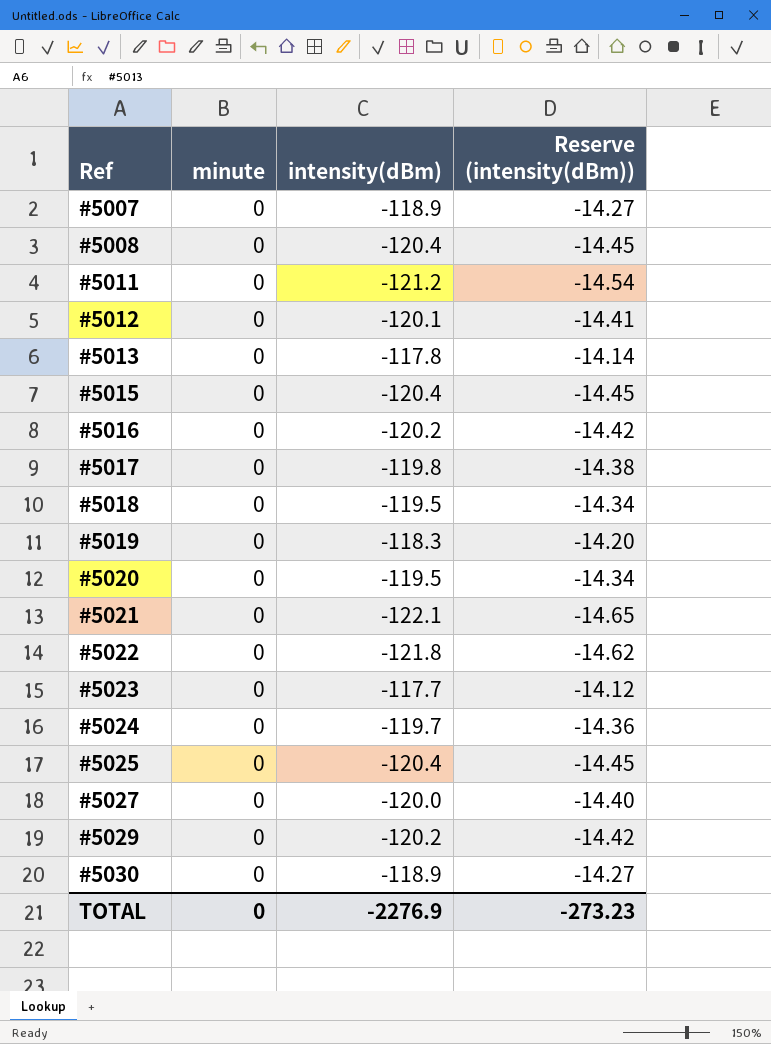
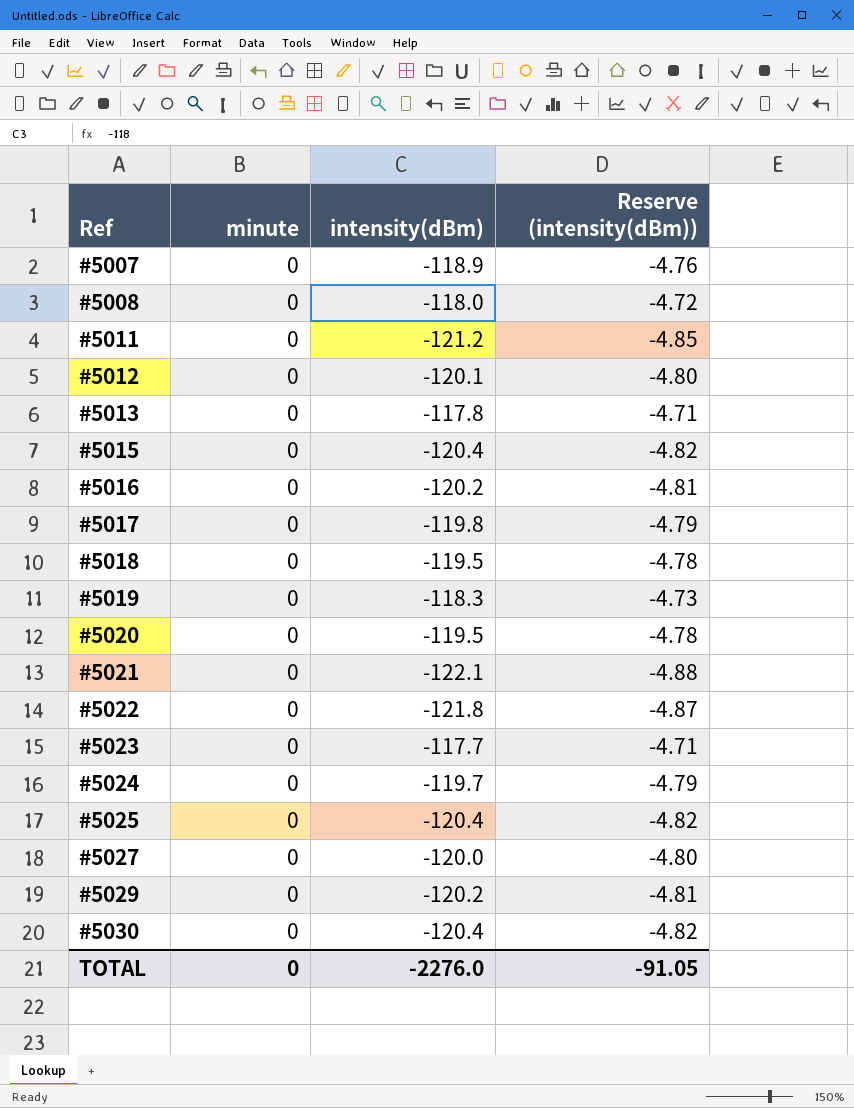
column Reserve (intensity(dBm)) | formula: [intensity(dBm)] * 0.12 -> [intensity(dBm)] * 0.04
#5008 | intensity(dBm): -120.4 -> -118.0
#5030 | intensity(dBm): -118.9 -> -120.4
TOTAL | intensity(dBm): -2276.9 -> -2276.0
TOTAL | Reserve (intensity(dBm)): -273.23 -> -91.05

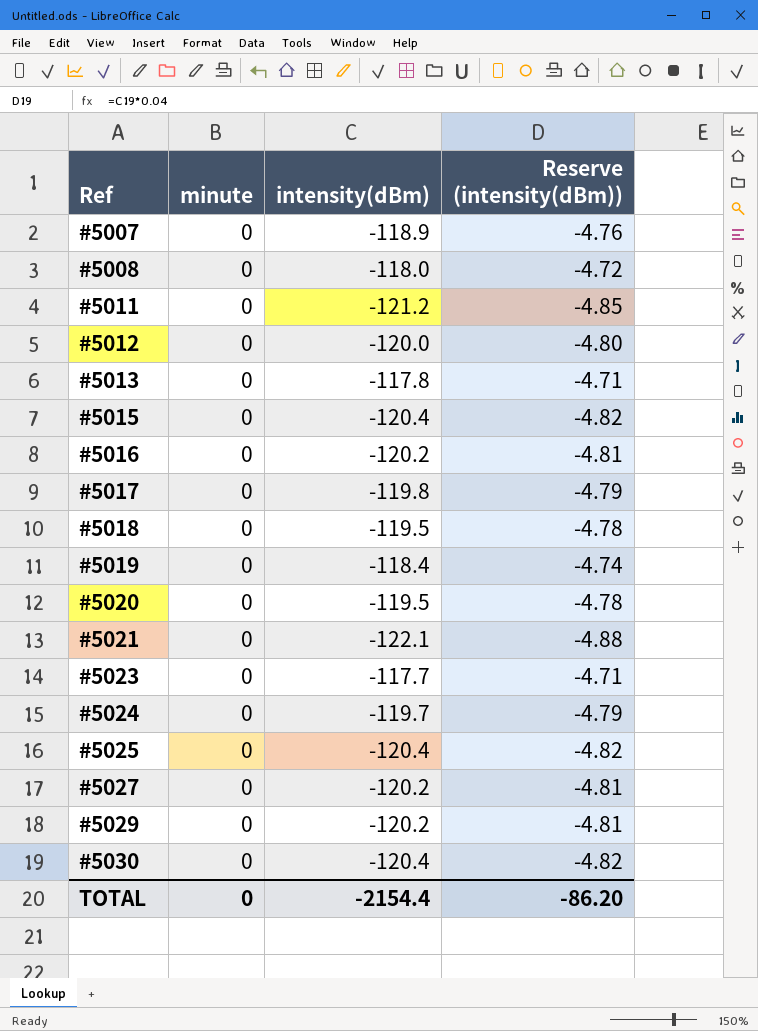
row #5022: 0 | -121.8 | -4.87 -> none
#5012 | intensity(dBm): -120.1 -> -120.0
#5019 | intensity(dBm): -118.3 -> -118.4
#5019 | Reserve (intensity(dBm)): -4.73 -> -4.74
#5027 | intensity(dBm): -120.0 -> -120.2
#5027 | Reserve (intensity(dBm)): -4.80 -> -4.81
TOTAL | intensity(dBm): -2276.0 -> -2154.4
TOTAL | Reserve (intensity(dBm)): -91.05 -> -86.20

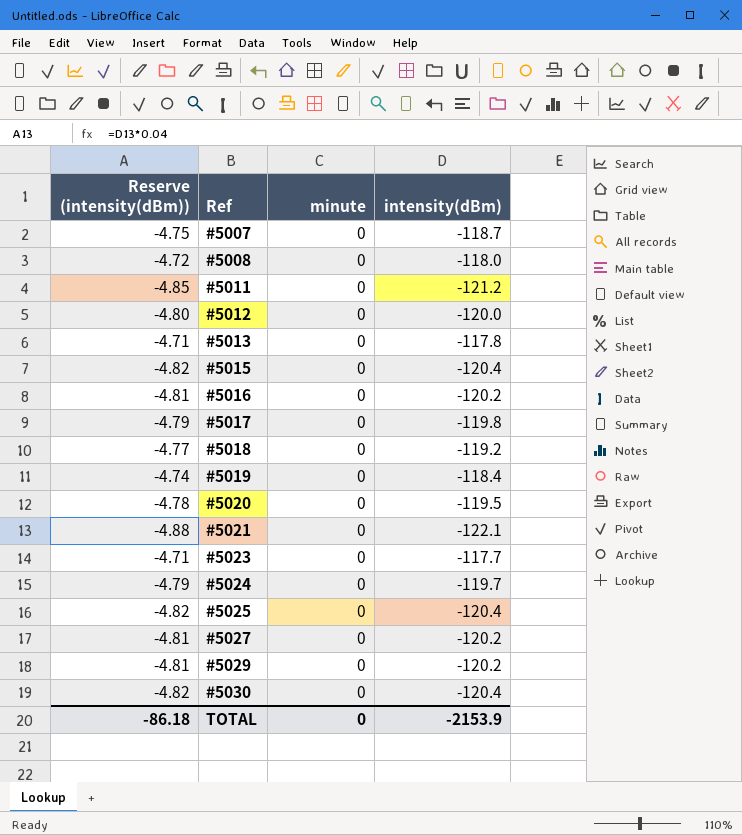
column Reserve (intensity(dBm)) | position: 4 -> 1
#5007 | Reserve (intensity(dBm)): -4.76 -> -4.75
#5007 | intensity(dBm): -118.9 -> -118.7
#5018 | Reserve (intensity(dBm)): -4.78 -> -4.77
#5018 | intensity(dBm): -119.5 -> -119.2
TOTAL | Reserve (intensity(dBm)): -86.20 -> -86.18
TOTAL | intensity(dBm): -2154.4 -> -2153.9

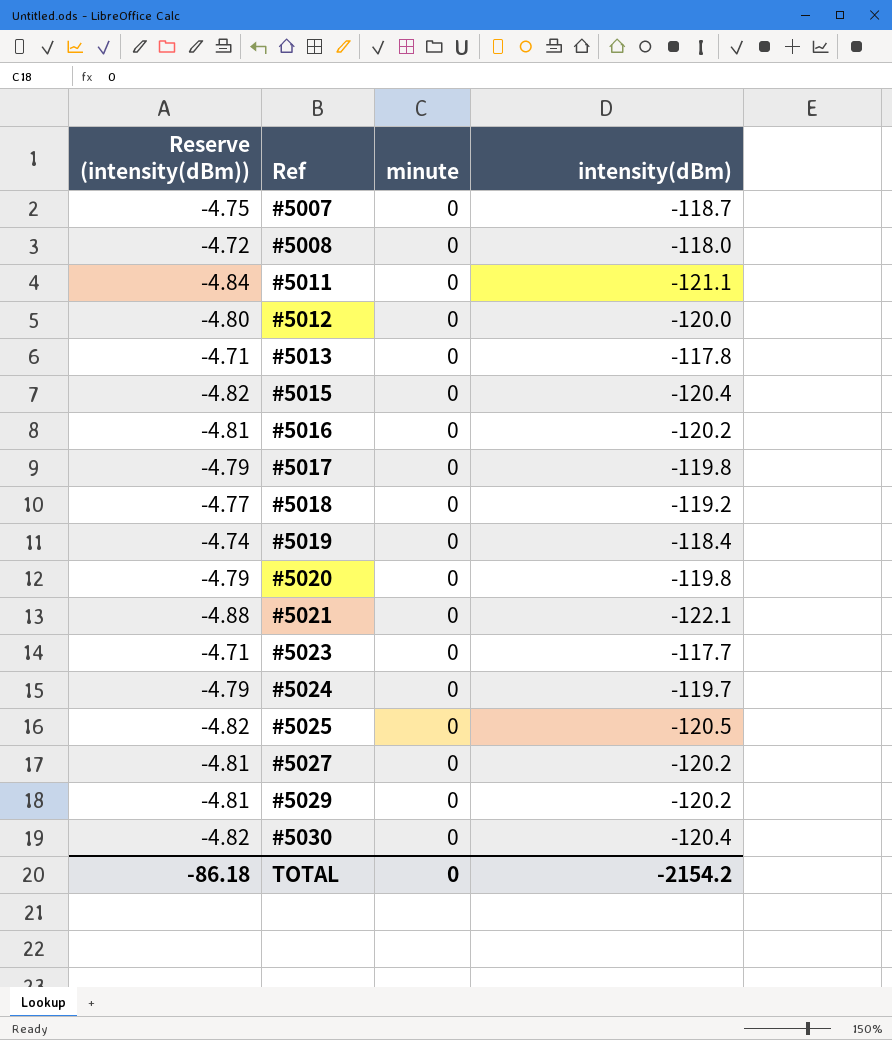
#5011 | Reserve (intensity(dBm)): -4.85 -> -4.84
#5011 | intensity(dBm): -121.2 -> -121.1
#5020 | Reserve (intensity(dBm)): -4.78 -> -4.79
#5020 | intensity(dBm): -119.5 -> -119.8
#5025 | intensity(dBm): -120.4 -> -120.5
TOTAL | intensity(dBm): -2153.9 -> -2154.2

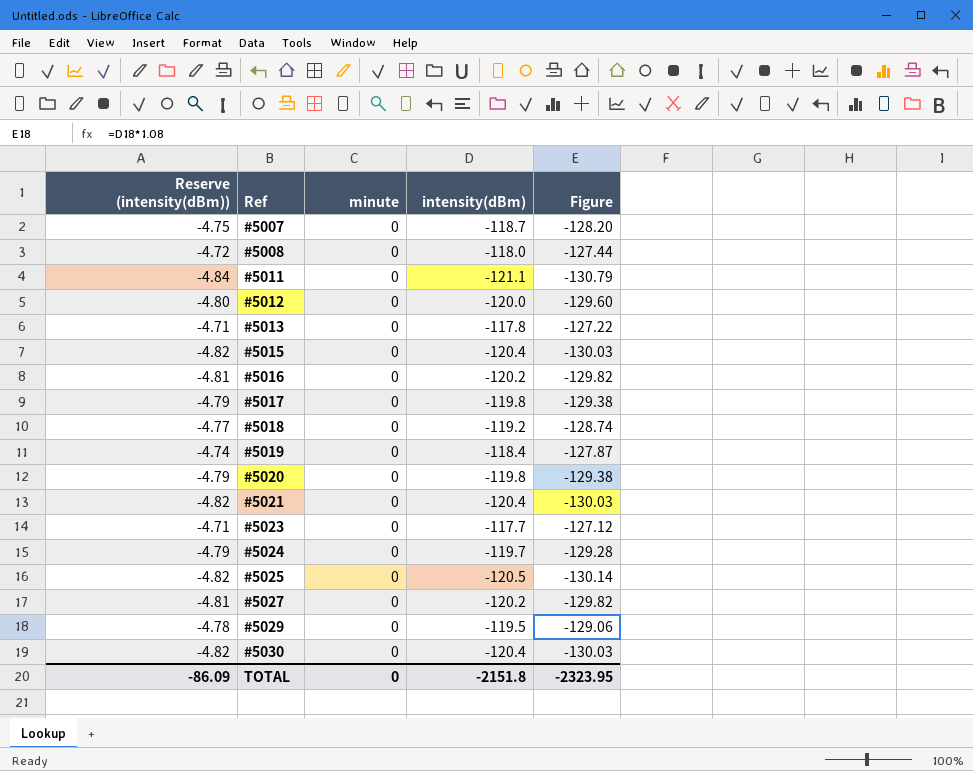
column Figure | formula: none -> [intensity(dBm)] * 1.08
#5021 | Reserve (intensity(dBm)): -4.88 -> -4.82
#5021 | intensity(dBm): -122.1 -> -120.4
#5029 | Reserve (intensity(dBm)): -4.81 -> -4.78
#5029 | intensity(dBm): -120.2 -> -119.5
TOTAL | Reserve (intensity(dBm)): -86.18 -> -86.09
TOTAL | intensity(dBm): -2154.2 -> -2151.8

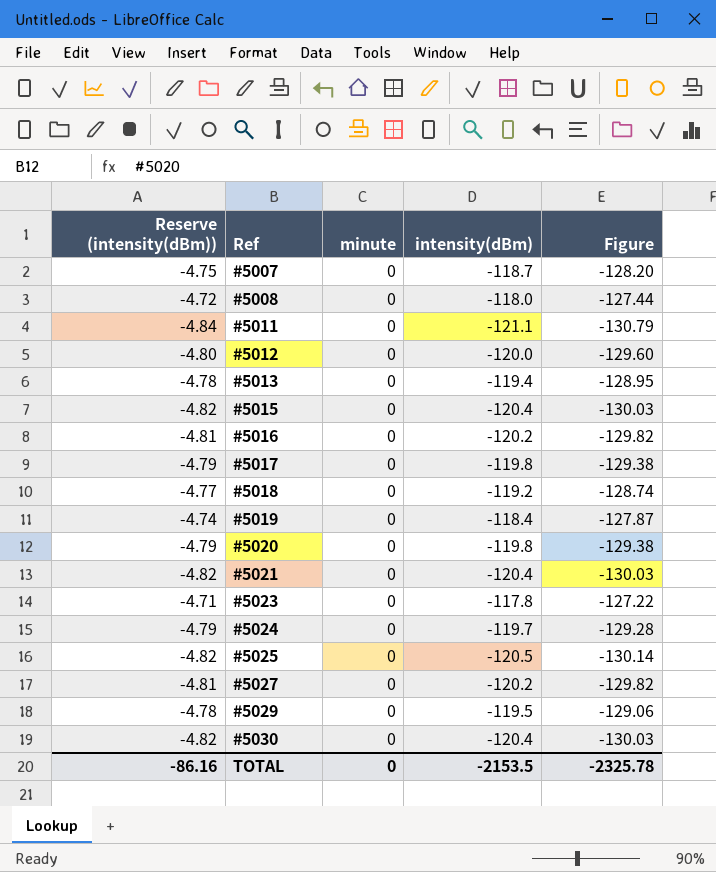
#5013 | Reserve (intensity(dBm)): -4.71 -> -4.78
#5013 | intensity(dBm): -117.8 -> -119.4
#5013 | Figure: -127.22 -> -128.95
#5023 | intensity(dBm): -117.7 -> -117.8
#5023 | Figure: -127.12 -> -127.22
TOTAL | Reserve (intensity(dBm)): -86.09 -> -86.16
TOTAL | intensity(dBm): -2151.8 -> -2153.5
TOTAL | Figure: -2323.95 -> -2325.78

